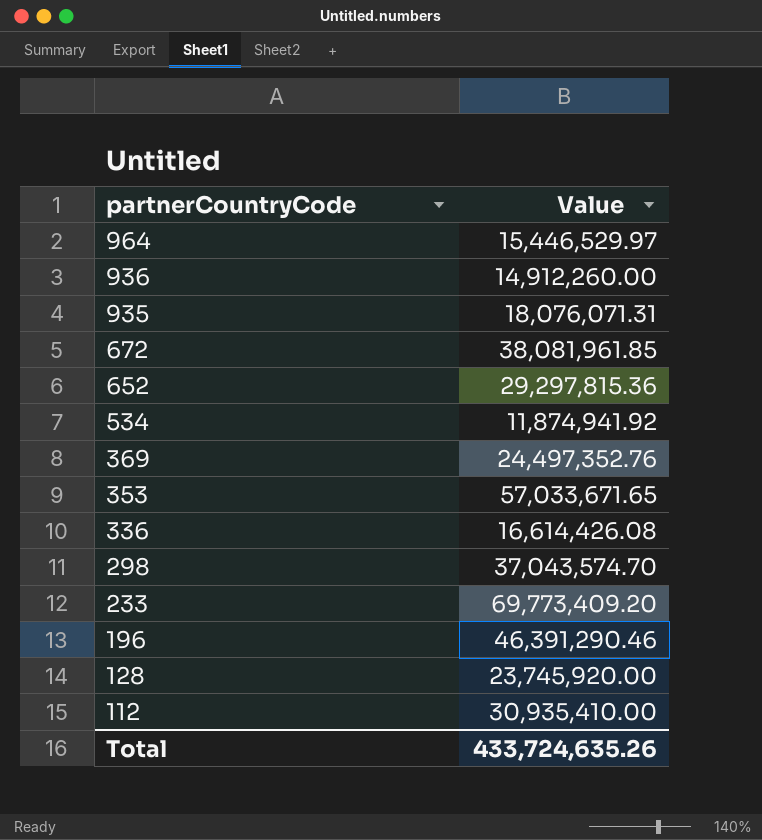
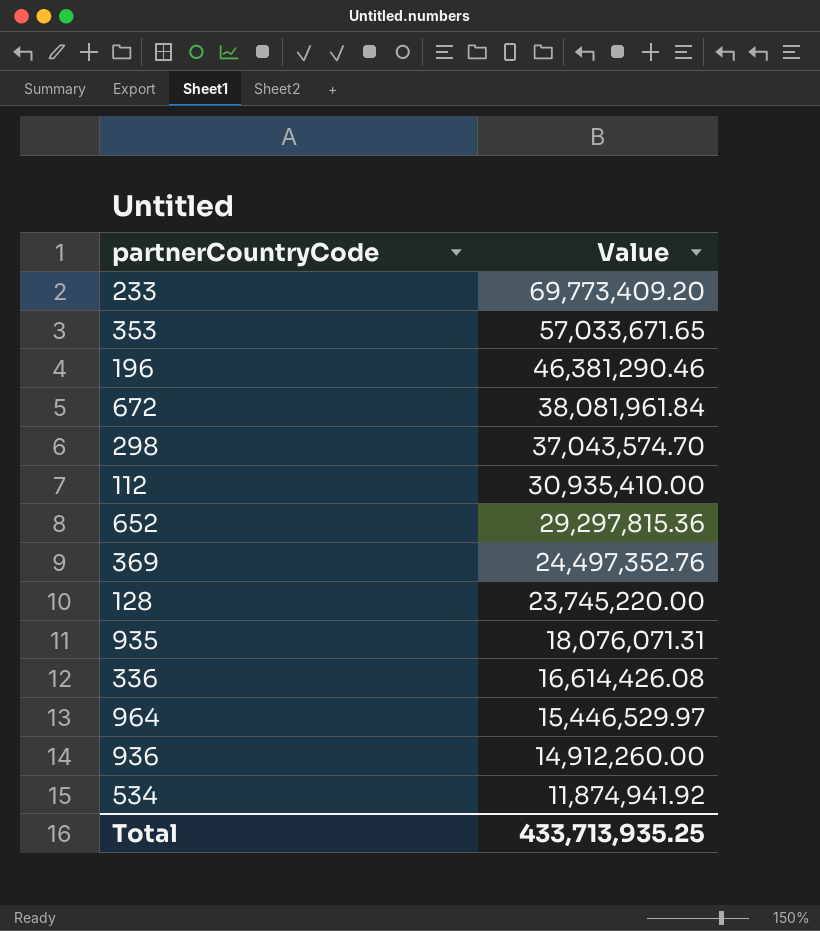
row order: partnerCountryCode descending -> Value descending
196 | Value: 46,391,290.46 -> 46,381,290.46
672 | Value: 38,081,961.85 -> 38,081,961.84
128 | Value: 23,745,920.00 -> 23,745,220.00
Total | Value: 433,724,635.26 -> 433,713,935.25

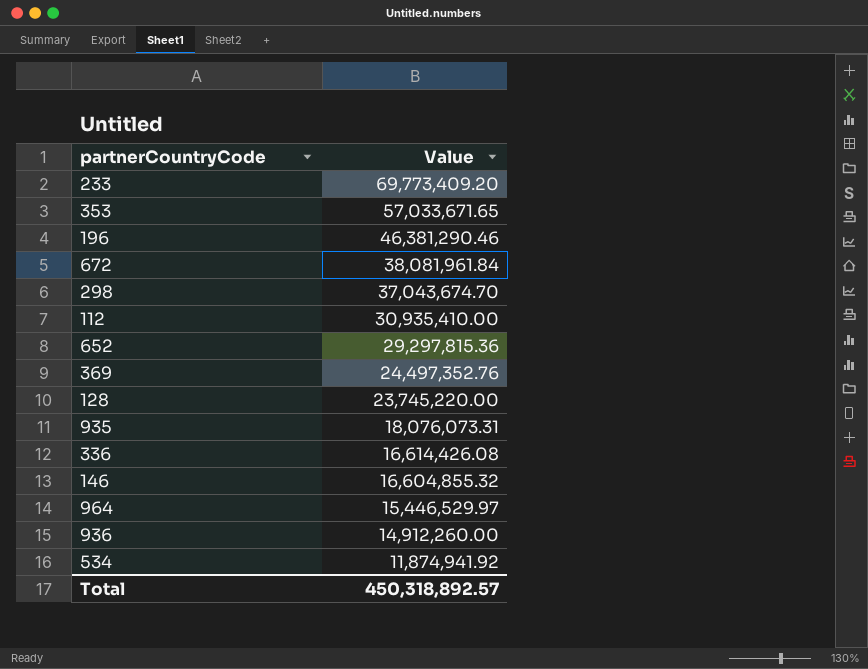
298 | Value: 37,043,574.70 -> 37,043,674.70
935 | Value: 18,076,071.31 -> 18,076,073.31
row 146: none -> 16,604,855.32
Total | Value: 433,713,935.25 -> 450,318,892.57

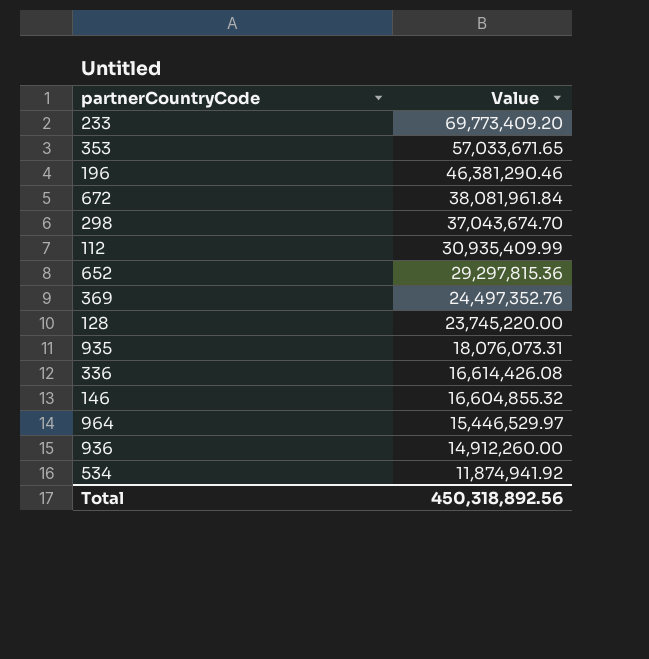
112 | Value: 30,935,410.00 -> 30,935,409.99
Total | Value: 450,318,892.57 -> 450,318,892.56

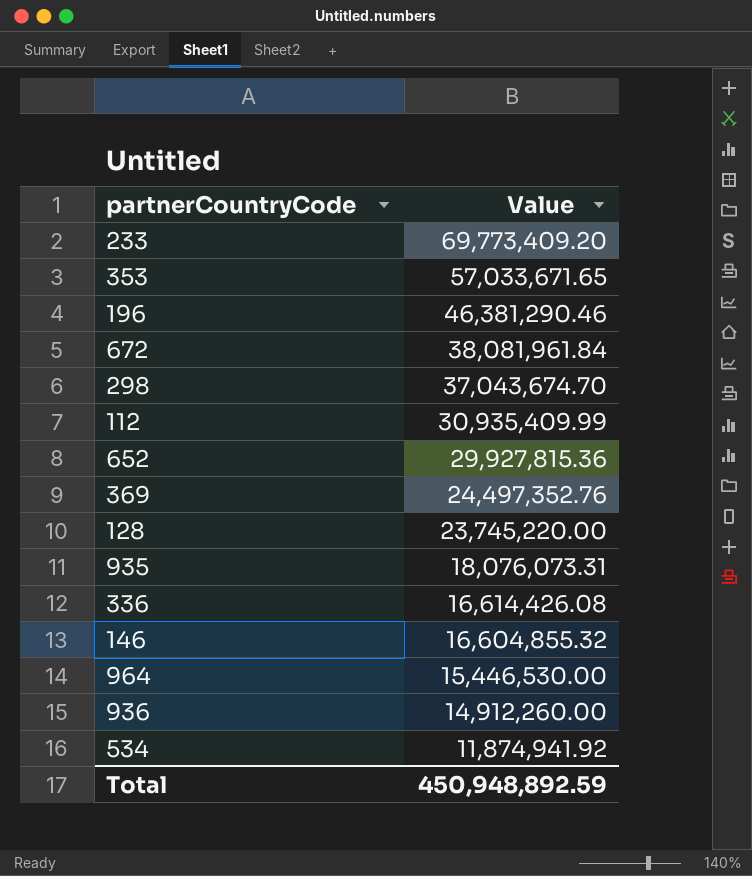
652 | Value: 29,297,815.36 -> 29,927,815.36
964 | Value: 15,446,529.97 -> 15,446,530.00
Total | Value: 450,318,892.56 -> 450,948,892.59

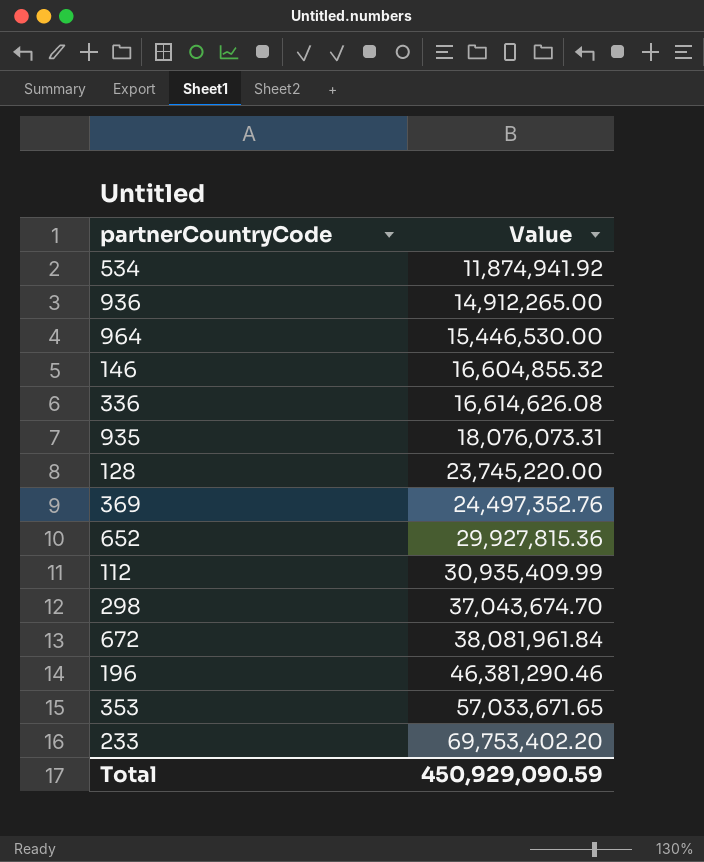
row order: Value descending -> Value ascending
936 | Value: 14,912,260.00 -> 14,912,265.00
336 | Value: 16,614,426.08 -> 16,614,626.08
233 | Value: 69,773,409.20 -> 69,753,402.20
Total | Value: 450,948,892.59 -> 450,929,090.59

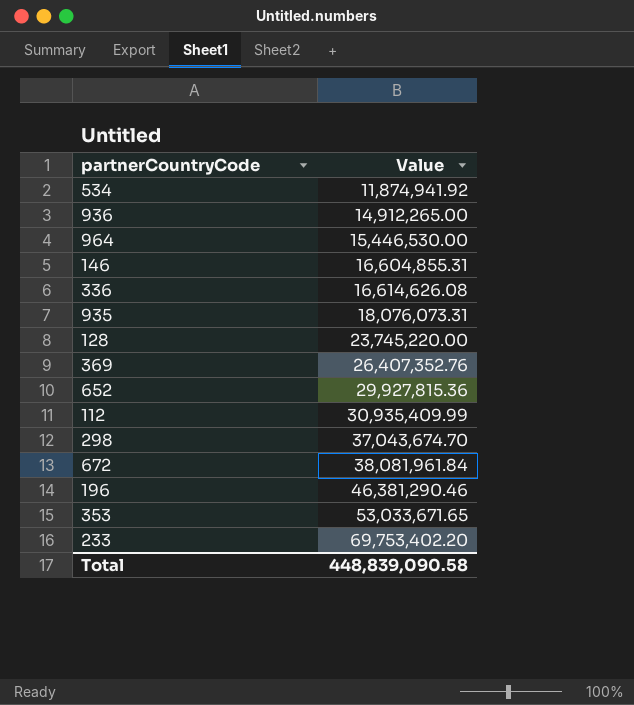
146 | Value: 16,604,855.32 -> 16,604,855.31
369 | Value: 24,497,352.76 -> 26,407,352.76
353 | Value: 57,033,671.65 -> 53,033,671.65
Total | Value: 450,929,090.59 -> 448,839,090.58

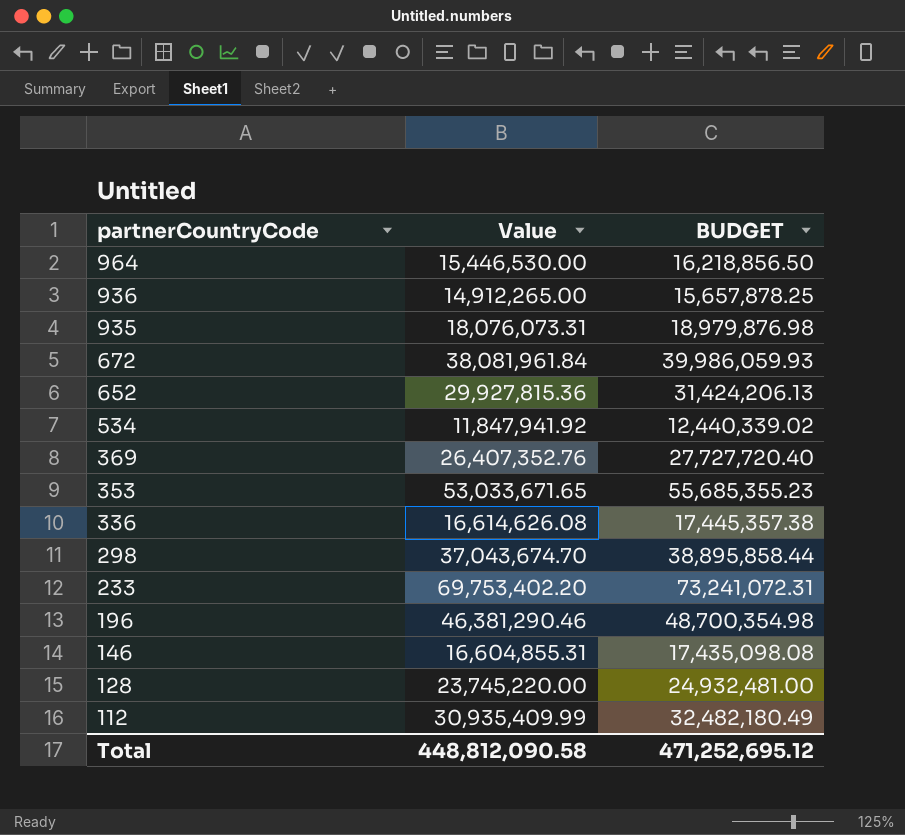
row order: Value ascending -> partnerCountryCode descending
column BUDGET | formula: none -> [Value] * 1.05
534 | Value: 11,874,941.92 -> 11,847,941.92
Total | Value: 448,839,090.58 -> 448,812,090.58

